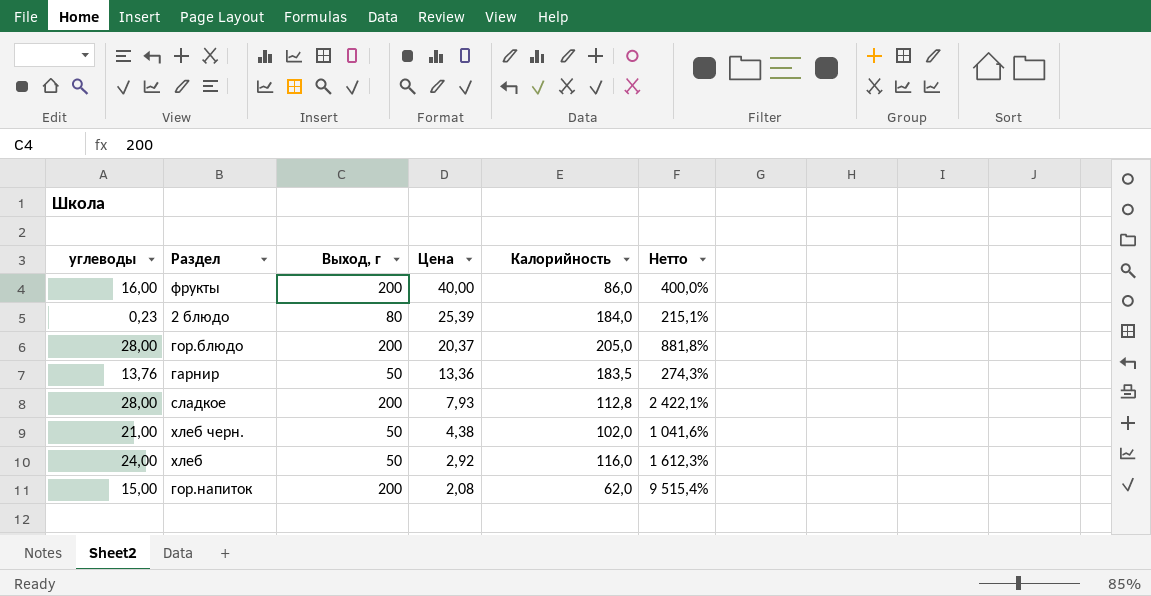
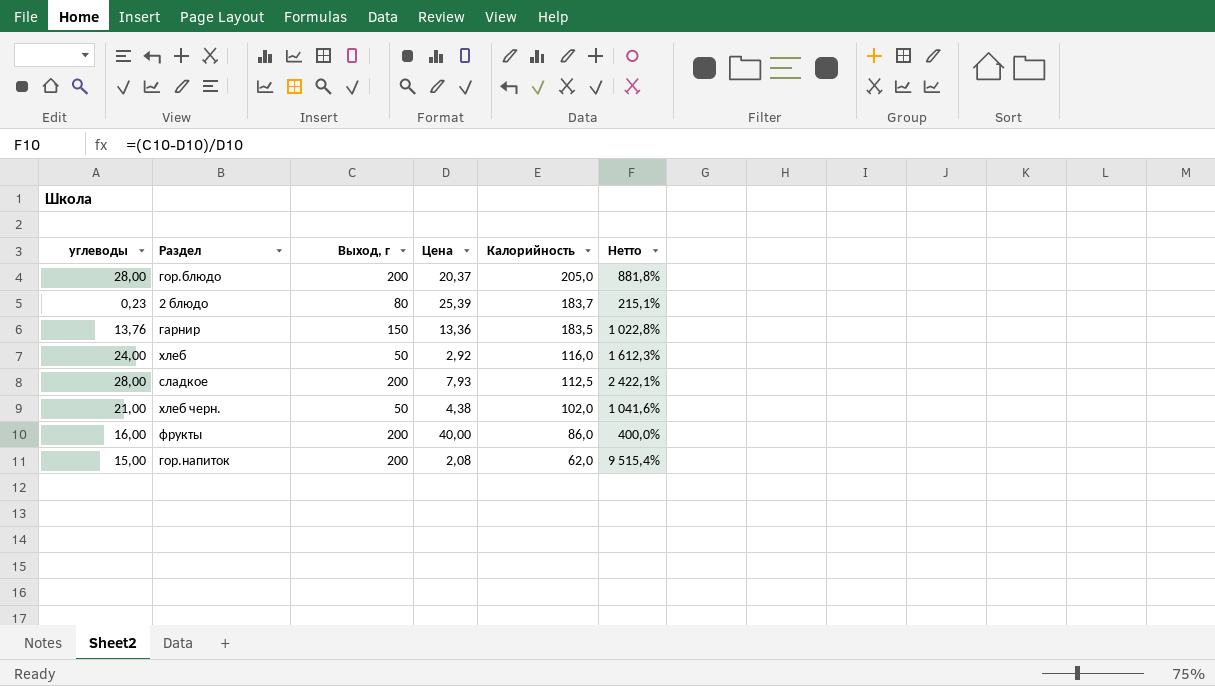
row order: Цена descending -> Калорийность descending
2 блюдо | Калорийность: 184,0 -> 183,7
гарнир | Выход, г: 50 -> 150
гарнир | Нетто: 274,3% -> 1 022,8%
сладкое | Калорийность: 112,8 -> 112,5

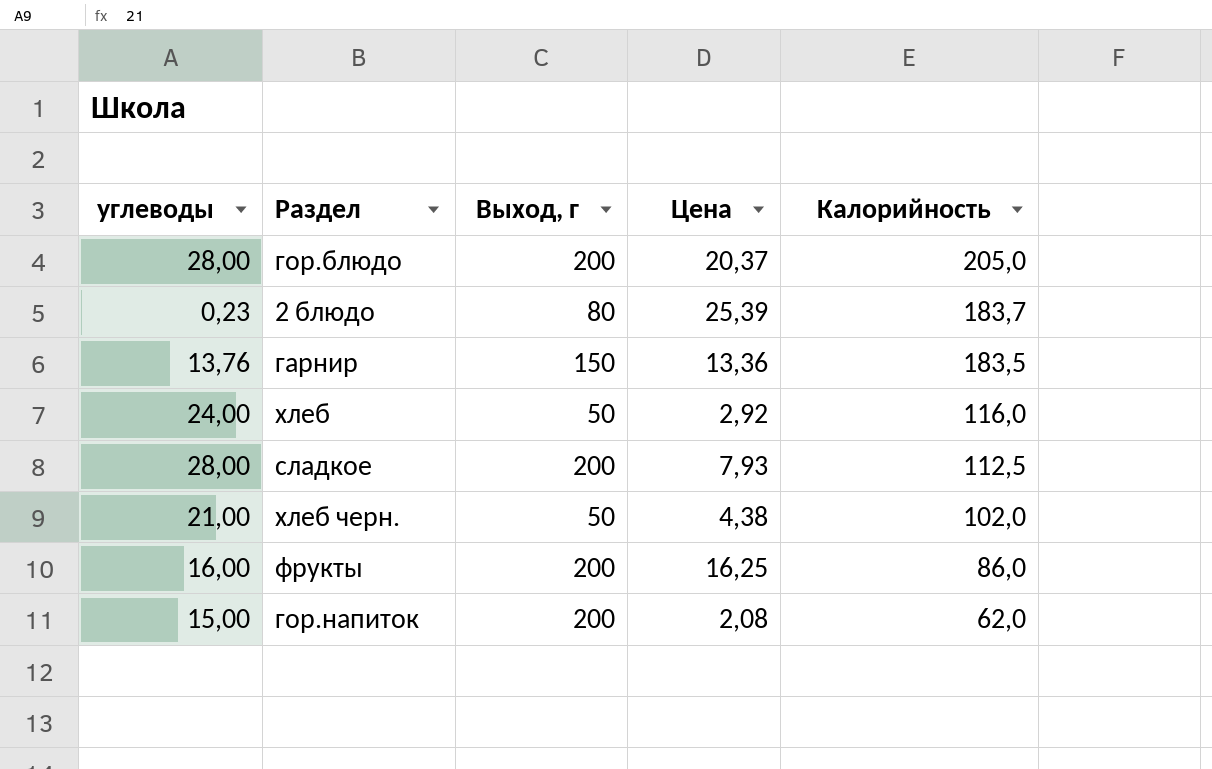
column Нетто | formula: ([Выход, г] - [Цена]) / [Цена] -> none
фрукты | Цена: 40,00 -> 16,25

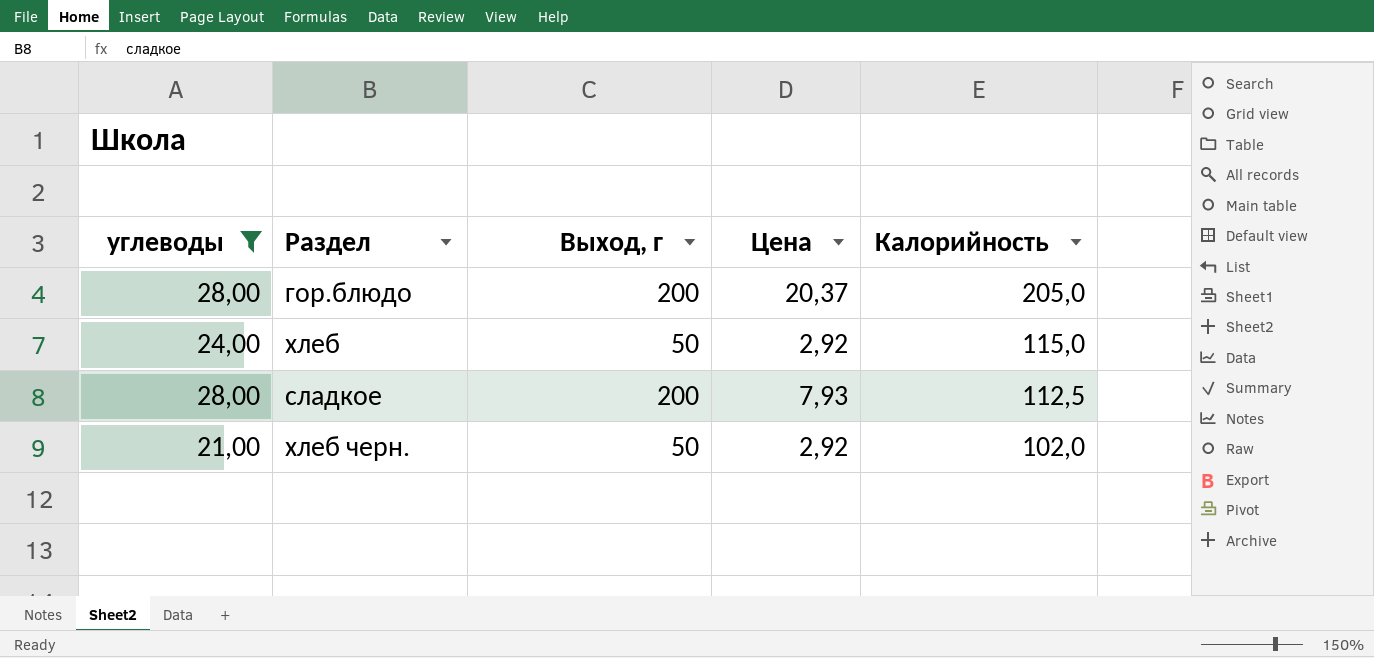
filter: none -> углеводы >= 21,00
хлеб | Калорийность: 116,0 -> 115,0
хлеб черн. | Цена: 4,38 -> 2,92

